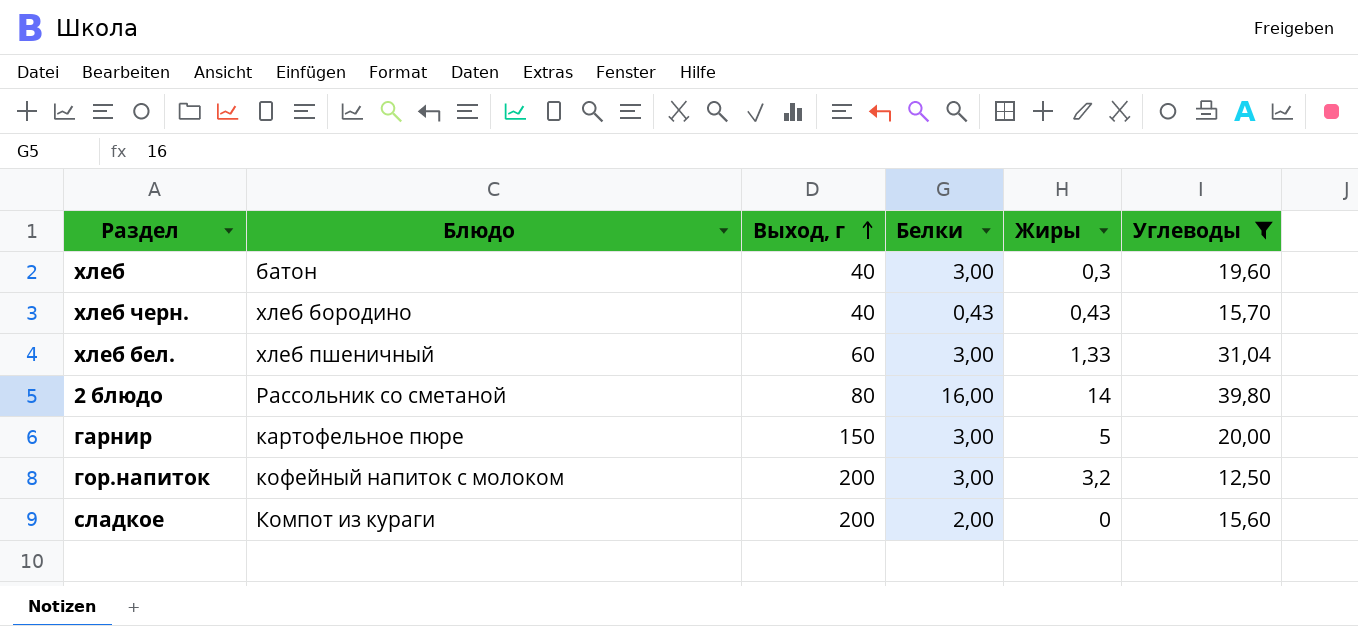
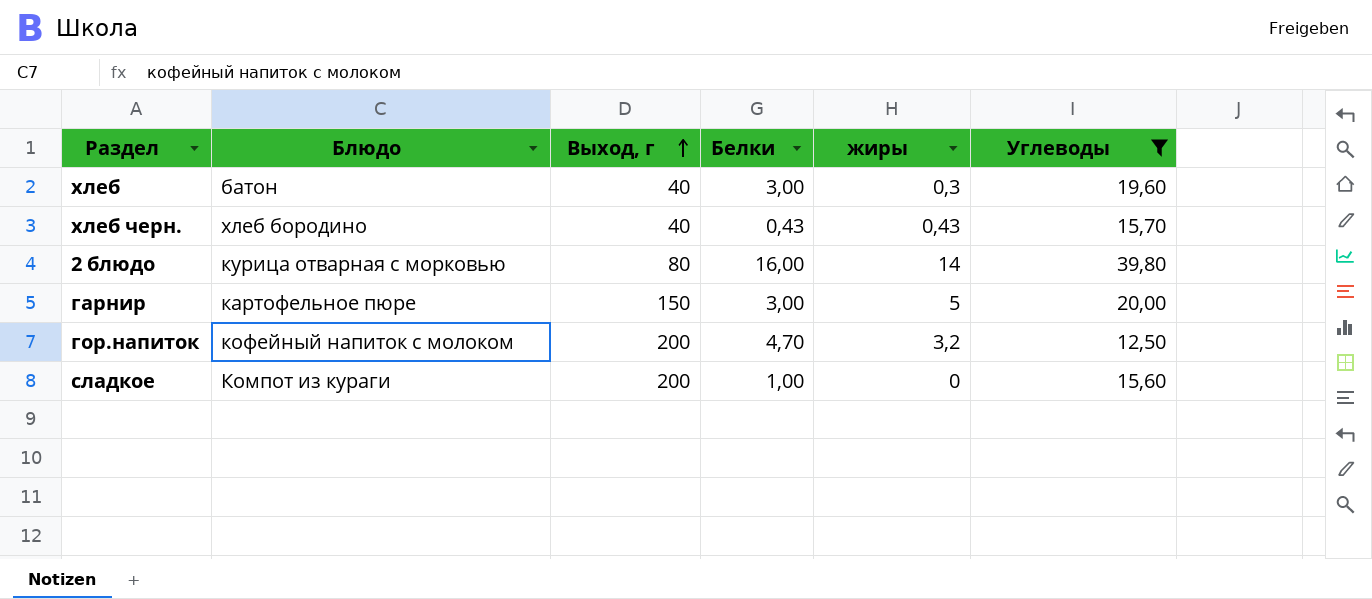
column name: Жиры -> жиры
row хлеб бел.: хлеб пшеничный | 60 | 3,00 | 1,33 | 31,04 -> none
2 блюдо | Блюдо: Рассольник со сметаной -> курица отварная с морковью
гор.напиток | Белки: 3,00 -> 4,70
сладкое | Белки: 2,00 -> 1,00

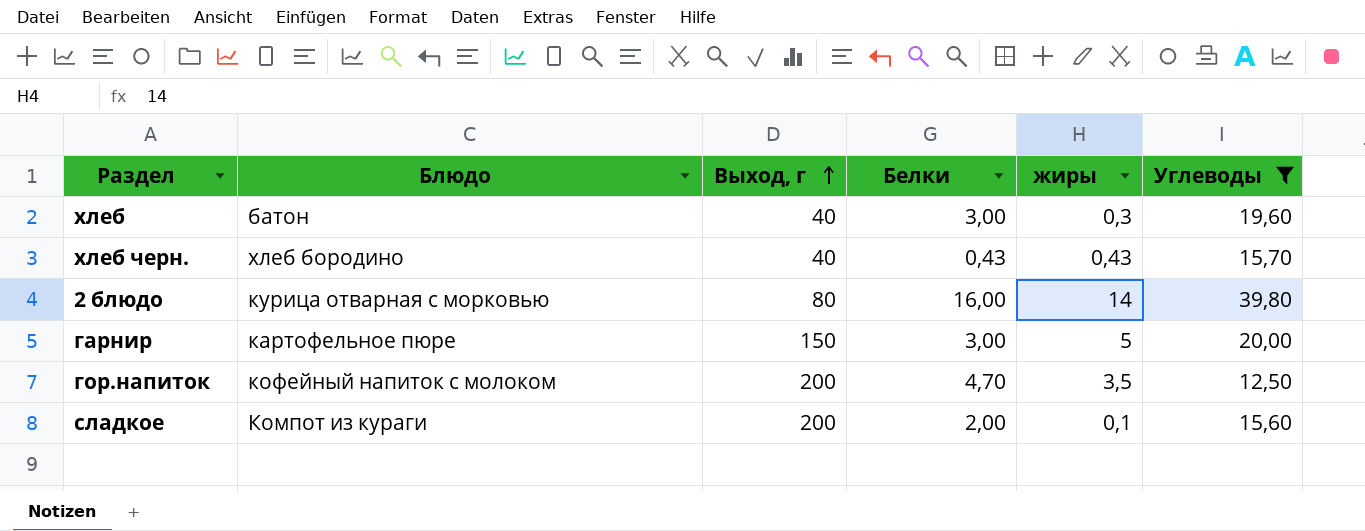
гор.напиток | жиры: 3,2 -> 3,5
сладкое | Белки: 1,00 -> 2,00
сладкое | жиры: 0 -> 0,1

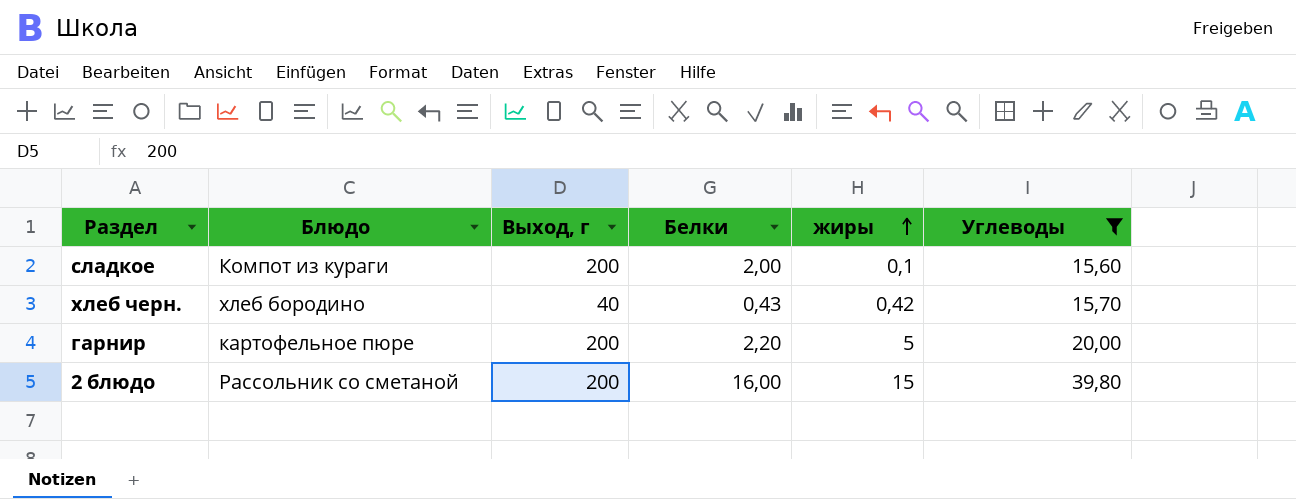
row order: Выход, г ascending -> жиры ascending
row хлеб: батон | 40 | 3,00 | 0,3 | 19,60 -> none
row гор.напиток: кофейный напиток с молоком | 200 | 4,70 | 3,5 | 12,50 -> none
хлеб черн. | жиры: 0,43 -> 0,42
гарнир | Выход, г: 150 -> 200
гарнир | Белки: 3,00 -> 2,20
2 блюдо | Блюдо: курица отварная с морковью -> Рассольник со сметаной
2 блюдо | Выход, г: 80 -> 200
2 блюдо | жиры: 14 -> 15

